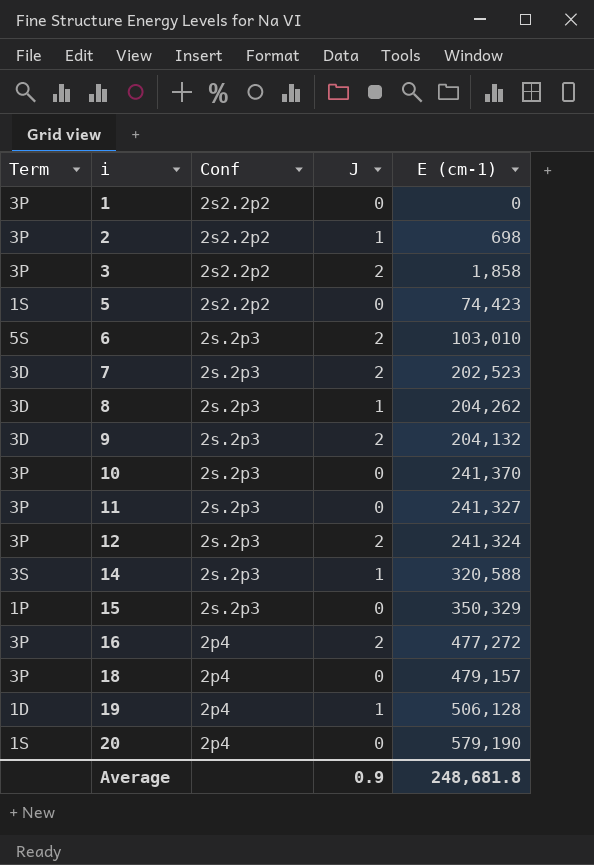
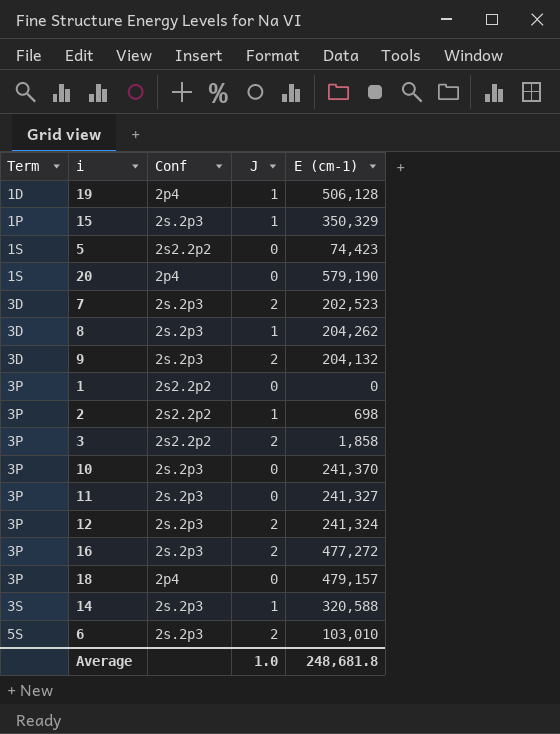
row order: i ascending -> Term ascending
15 | J: 0 -> 1
16 | Conf: 2p4 -> 2s.2p3
Average | J: 0.9 -> 1.0

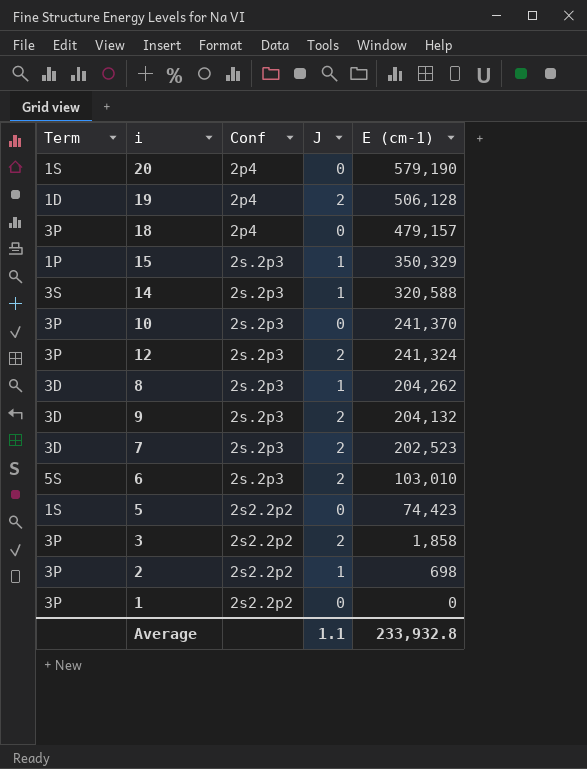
row order: Term ascending -> E (cm-1) descending
row 11: 3P | 2s.2p3 | 0 | 241,327 -> none
row 16: 3P | 2s.2p3 | 2 | 477,272 -> none
19 | J: 1 -> 2
Average | J: 1.0 -> 1.1
Average | E (cm-1): 248,681.8 -> 233,932.8

